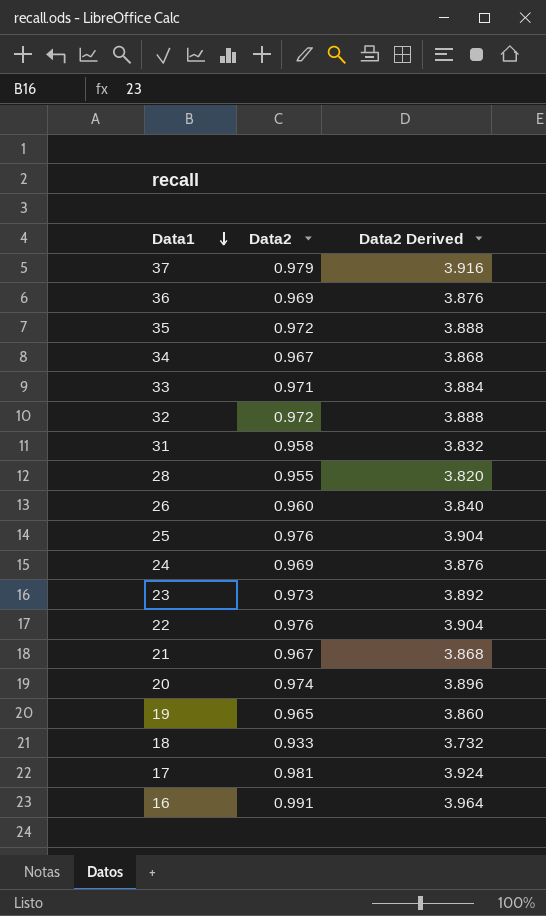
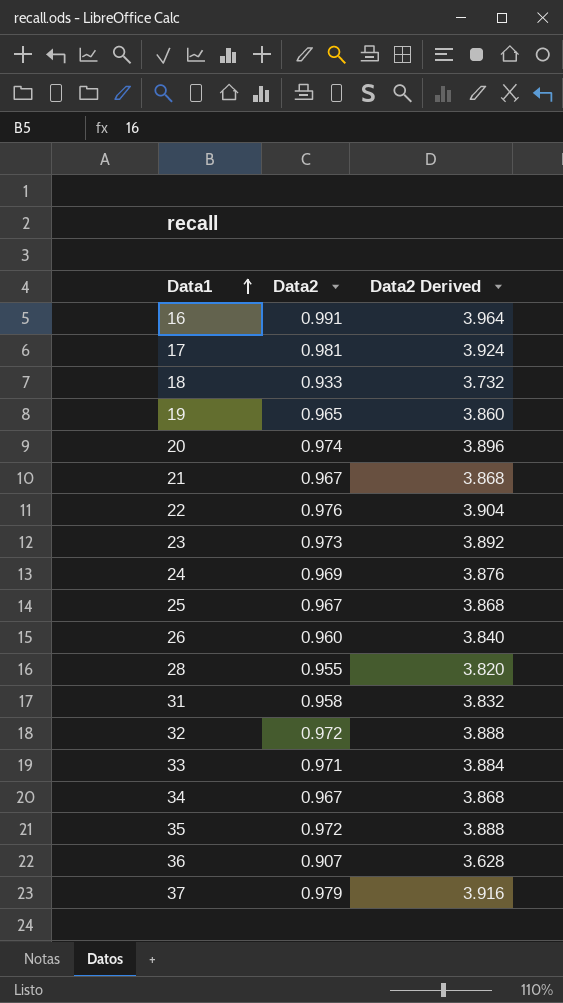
row order: Data1 descending -> Data1 ascending
25 | Data2: 0.976 -> 0.967
25 | Data2 Derived: 3.904 -> 3.868
36 | Data2: 0.969 -> 0.907
36 | Data2 Derived: 3.876 -> 3.628

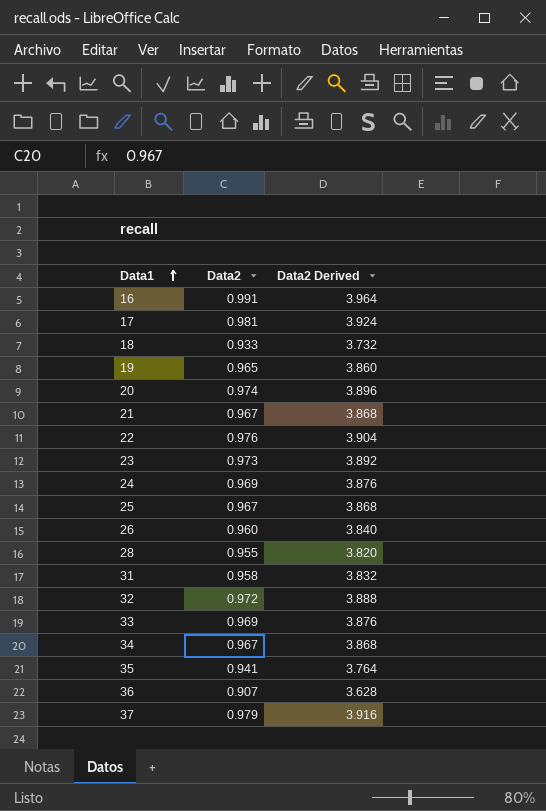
33 | Data2: 0.971 -> 0.969
33 | Data2 Derived: 3.884 -> 3.876
35 | Data2: 0.972 -> 0.941
35 | Data2 Derived: 3.888 -> 3.764

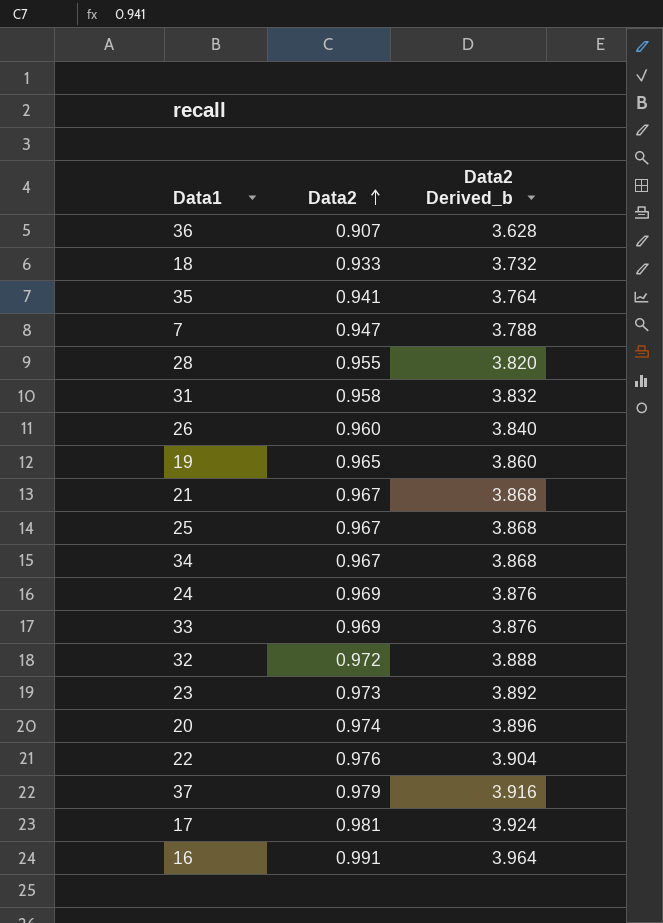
row order: Data1 ascending -> Data2 ascending
column name: Data2 Derived -> Data2 Derived_b
row 7: none -> 0.947 | 3.788

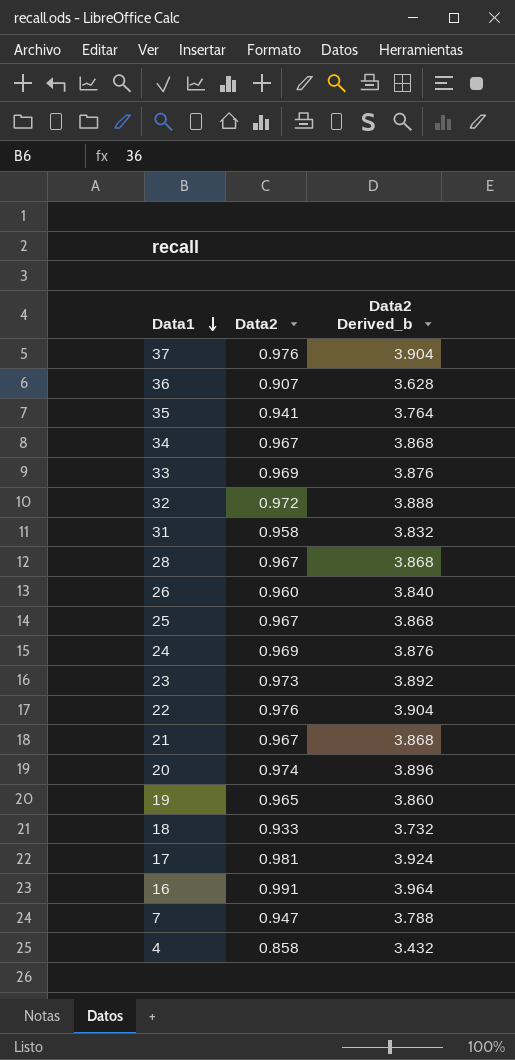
row order: Data2 ascending -> Data1 descending
37 | Data2: 0.979 -> 0.976
37 | Data2 Derived_b: 3.916 -> 3.904
28 | Data2: 0.955 -> 0.967
28 | Data2 Derived_b: 3.820 -> 3.868
row 4: none -> 0.858 | 3.432

